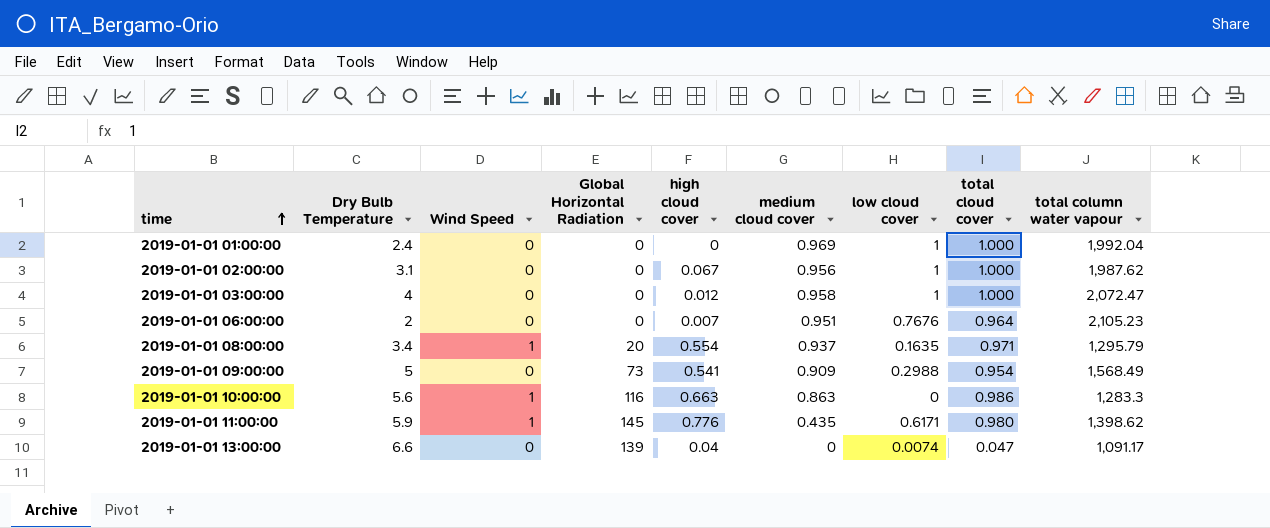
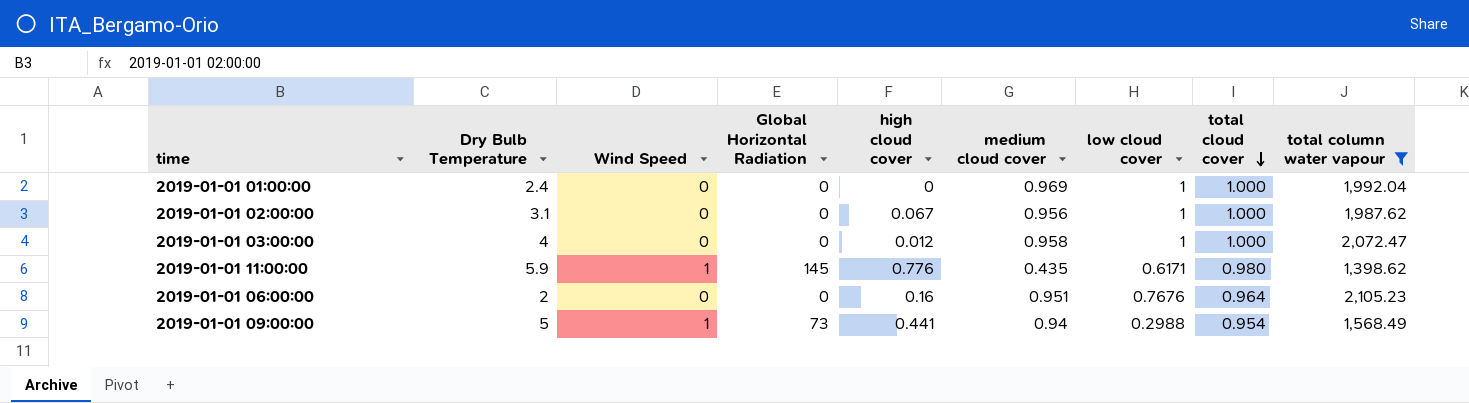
filter: none -> total column water vapour >= 1,398.62
row order: time ascending -> total cloud cover descending
2019-01-01 06:00:00 | high cloud cover: 0.007 -> 0.16
2019-01-01 09:00:00 | Wind Speed: 0 -> 1
2019-01-01 09:00:00 | high cloud cover: 0.541 -> 0.441
2019-01-01 09:00:00 | medium cloud cover: 0.909 -> 0.94

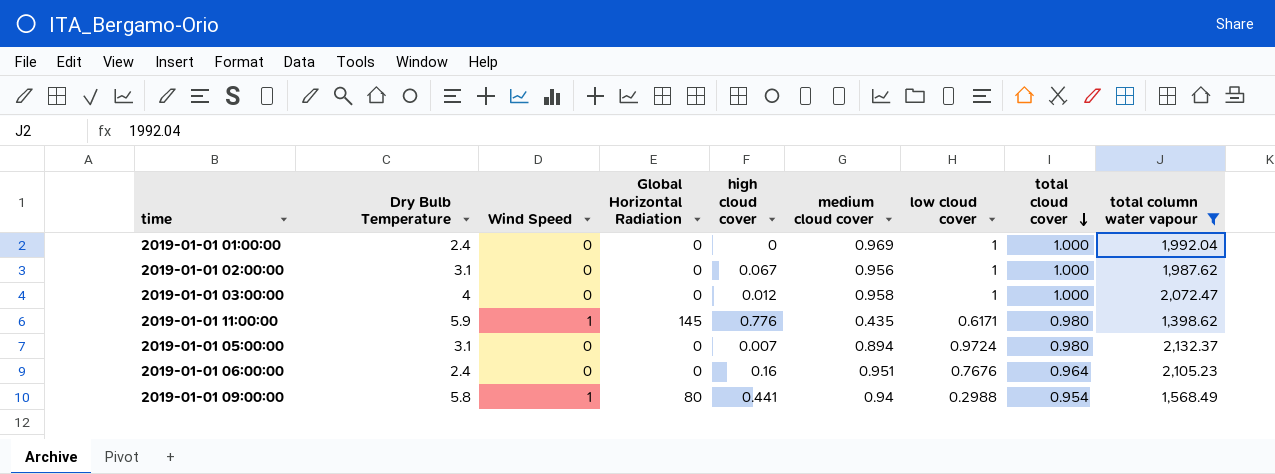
row 2019-01-01 05:00:00: none -> 3.1 | 0 | 0 | 0.007 | 0.894 | 0.9724 | 0.980 | 2,132.37
2019-01-01 06:00:00 | Dry Bulb Temperature: 2 -> 2.4
2019-01-01 09:00:00 | Dry Bulb Temperature: 5 -> 5.8
2019-01-01 09:00:00 | Global Horizontal Radiation: 73 -> 80

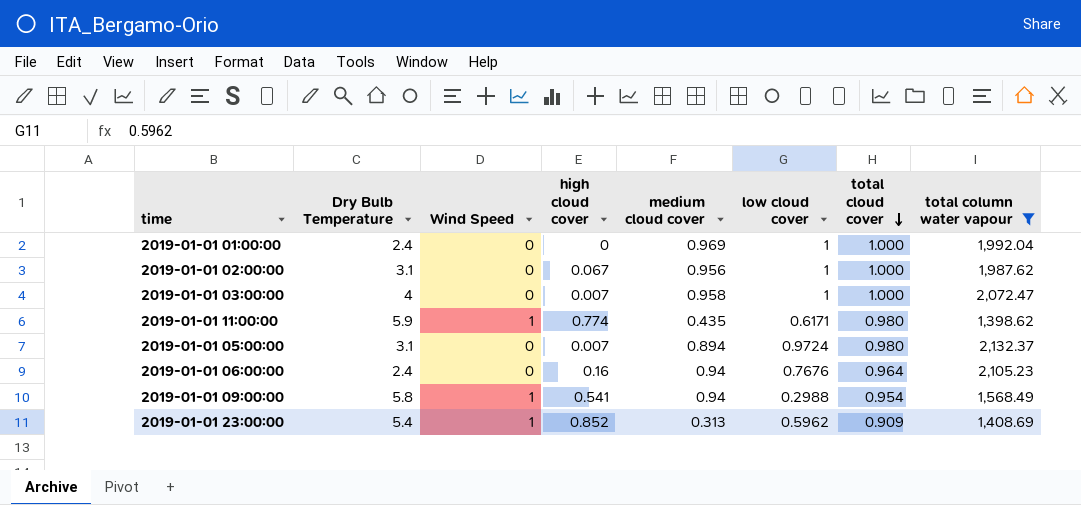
column Global Horizontal Radiation | position: 4 -> none
2019-01-01 03:00:00 | high cloud cover: 0.012 -> 0.007
2019-01-01 11:00:00 | high cloud cover: 0.776 -> 0.774
2019-01-01 06:00:00 | medium cloud cover: 0.951 -> 0.94
2019-01-01 09:00:00 | high cloud cover: 0.441 -> 0.541
row 2019-01-01 23:00:00: none -> 5.4 | 1 | 0.852 | 0.313 | 0.5962 | 0.909 | 1,408.69

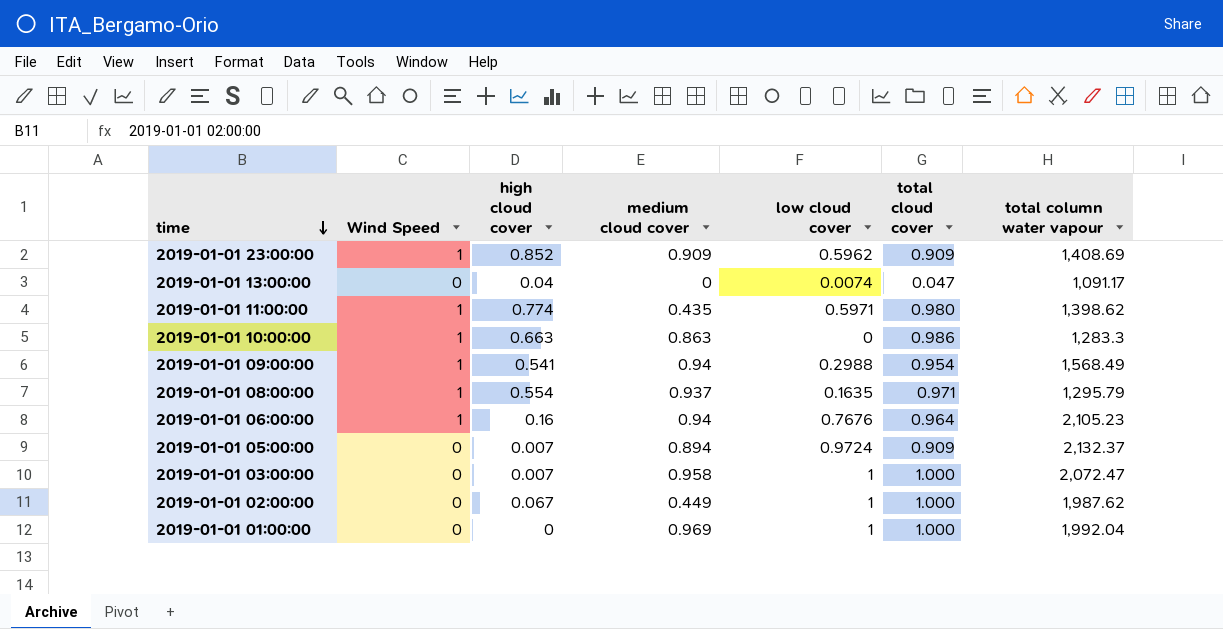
filter: total column water vapour >= 1,398.62 -> none
row order: total cloud cover descending -> time descending
column Dry Bulb Temperature | position: 2 -> none
2019-01-01 23:00:00 | medium cloud cover: 0.313 -> 0.909
2019-01-01 11:00:00 | low cloud cover: 0.6171 -> 0.5971
2019-01-01 06:00:00 | Wind Speed: 0 -> 1
2019-01-01 05:00:00 | total cloud cover: 0.980 -> 0.909
2019-01-01 02:00:00 | medium cloud cover: 0.956 -> 0.449

